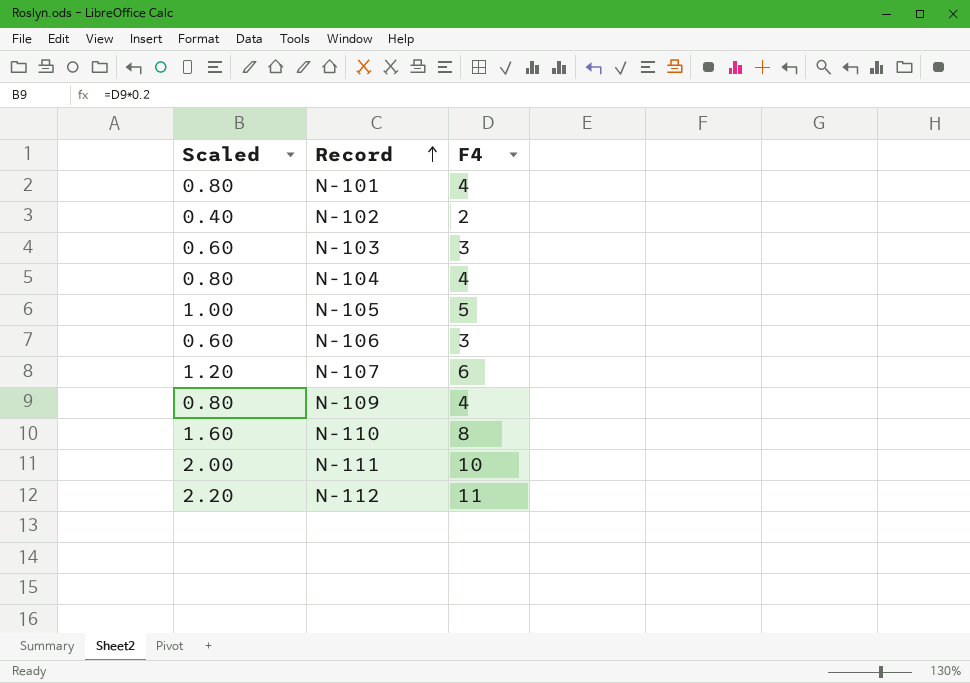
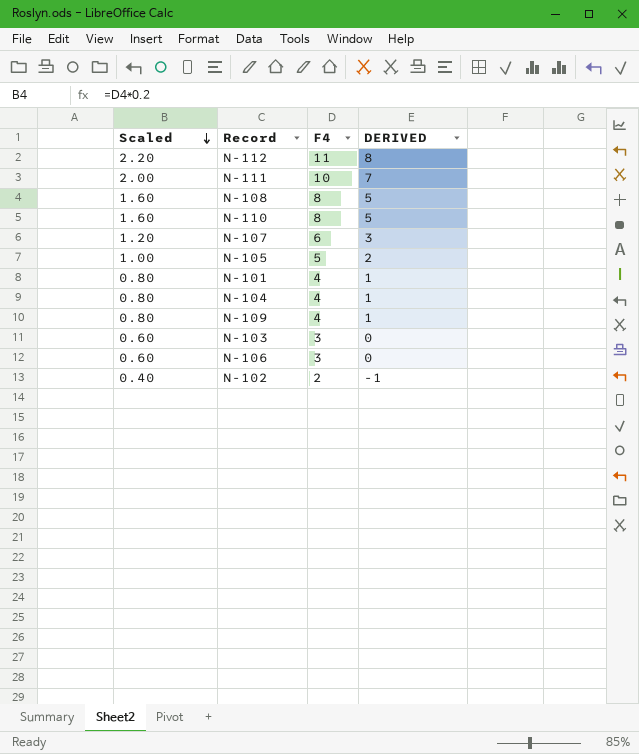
row order: Record ascending -> Scaled descending
column DERIVED | formula: none -> [F4] - 3
row N-108: none -> 1.60 | 8 | 5

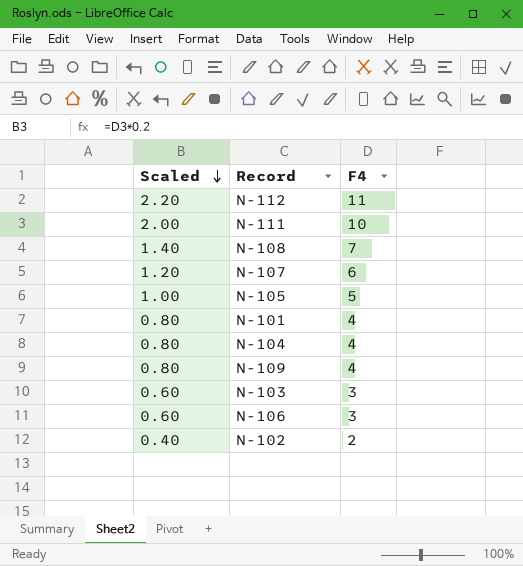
column DERIVED | formula: [F4] - 3 -> none
row N-110: 1.60 | 8 | 5 -> none
N-108 | Scaled: 1.60 -> 1.40
N-108 | F4: 8 -> 7

